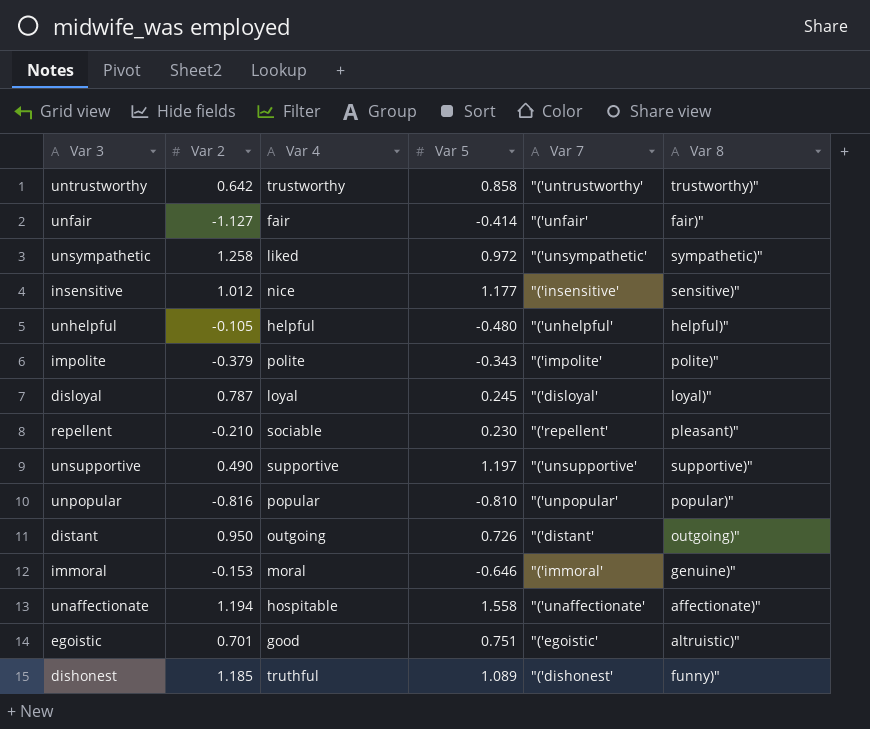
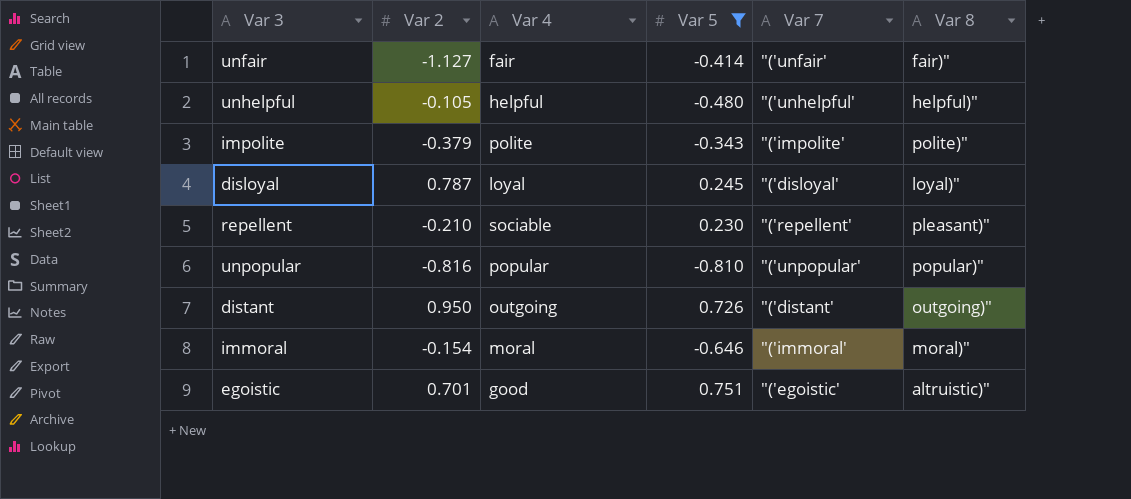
filter: none -> Var 5 <= 0.751
immoral | Var 2: -0.153 -> -0.154
immoral | Var 8: genuine)" -> moral)"

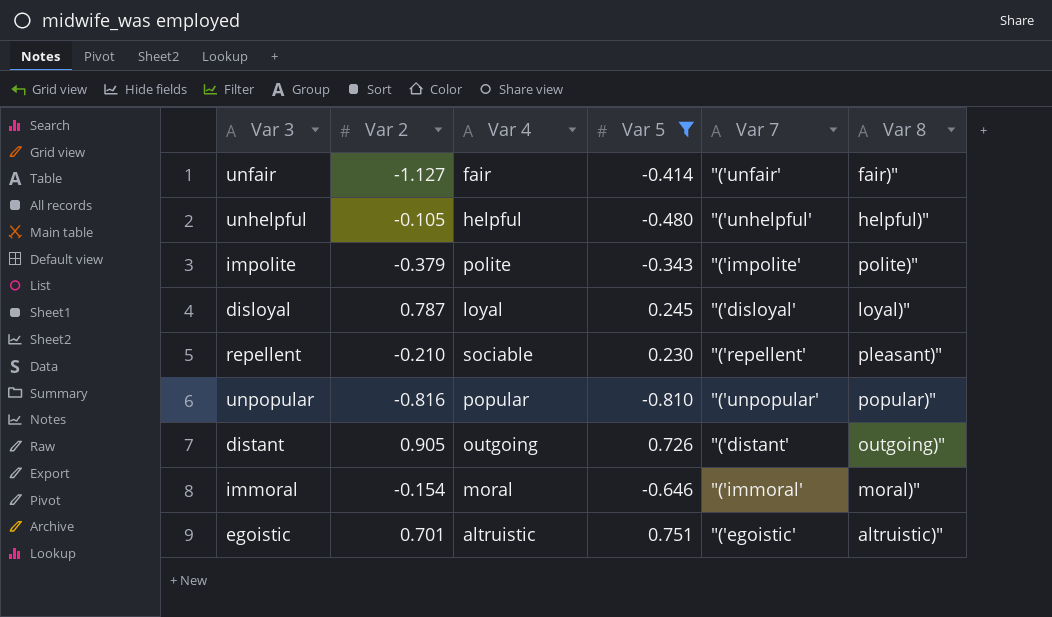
distant | Var 2: 0.950 -> 0.905
egoistic | Var 4: good -> altruistic

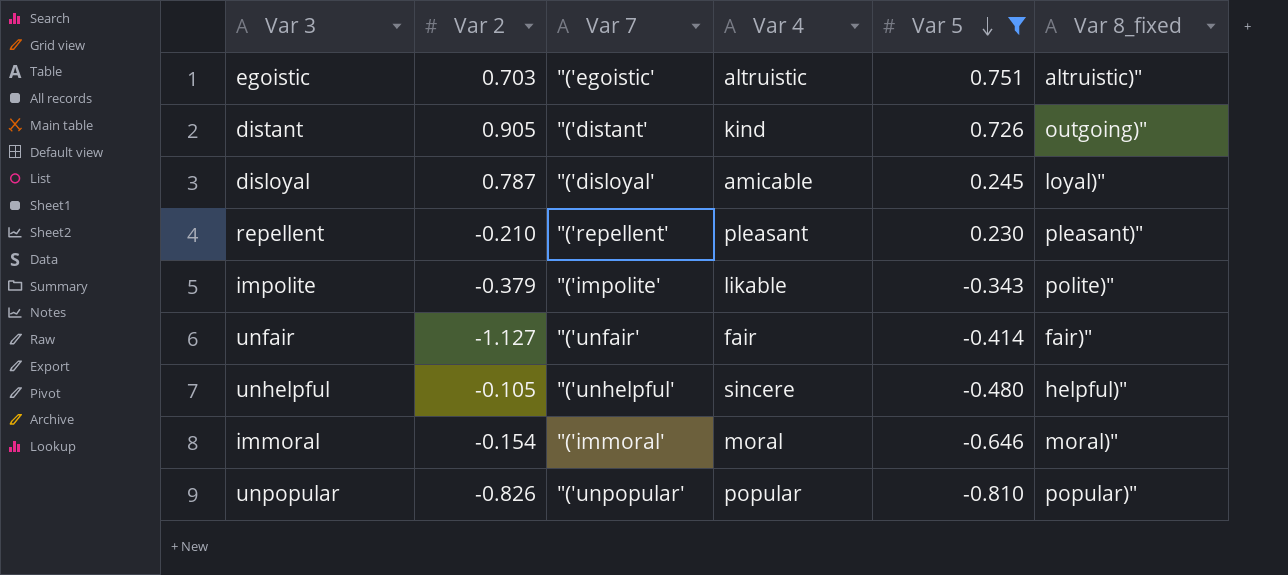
row order: none -> Var 5 descending
column Var 7 | position: 5 -> 3
column name: Var 8 -> Var 8_fixed
egoistic | Var 2: 0.701 -> 0.703
distant | Var 4: outgoing -> kind
disloyal | Var 4: loyal -> amicable
repellent | Var 4: sociable -> pleasant
impolite | Var 4: polite -> likable
unhelpful | Var 4: helpful -> sincere
unpopular | Var 2: -0.816 -> -0.826

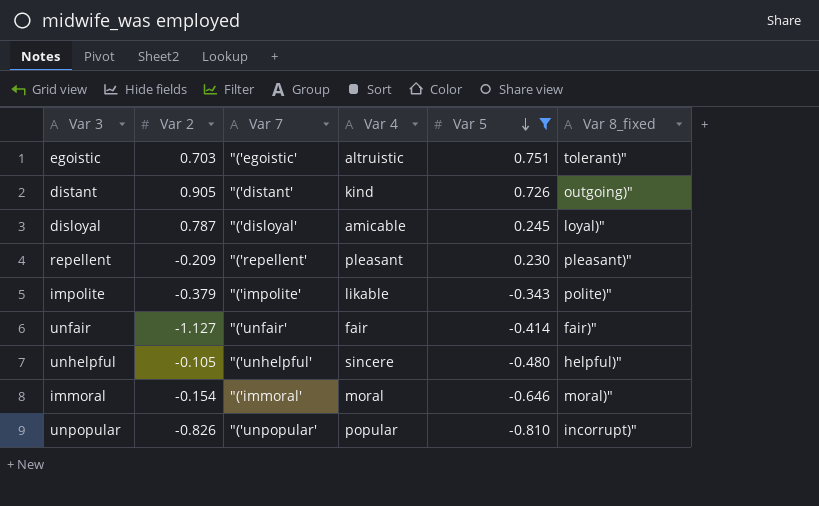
egoistic | Var 8_fixed: altruistic)" -> tolerant)"
repellent | Var 2: -0.210 -> -0.209
unpopular | Var 8_fixed: popular)" -> incorrupt)"

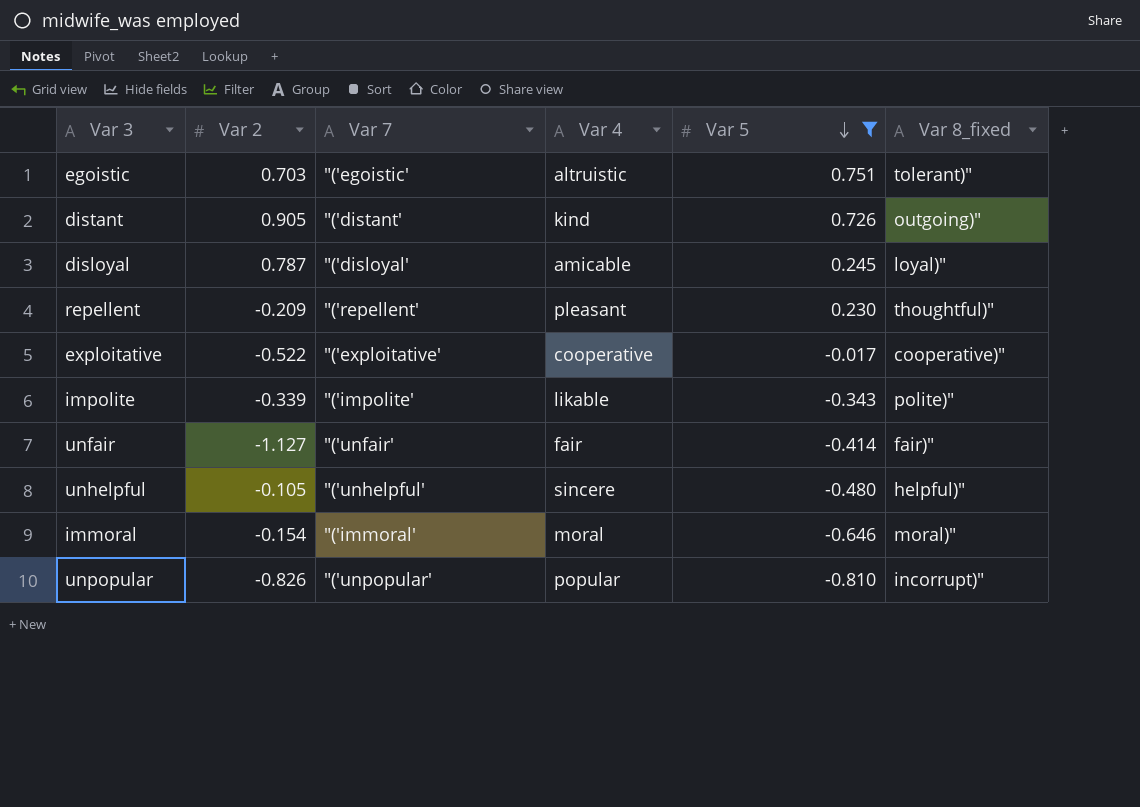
repellent | Var 8_fixed: pleasant)" -> thoughtful)"
row exploitative: none -> -0.522 | "('exploitative' | cooperative | -0.017 | cooperative)"
impolite | Var 2: -0.379 -> -0.339

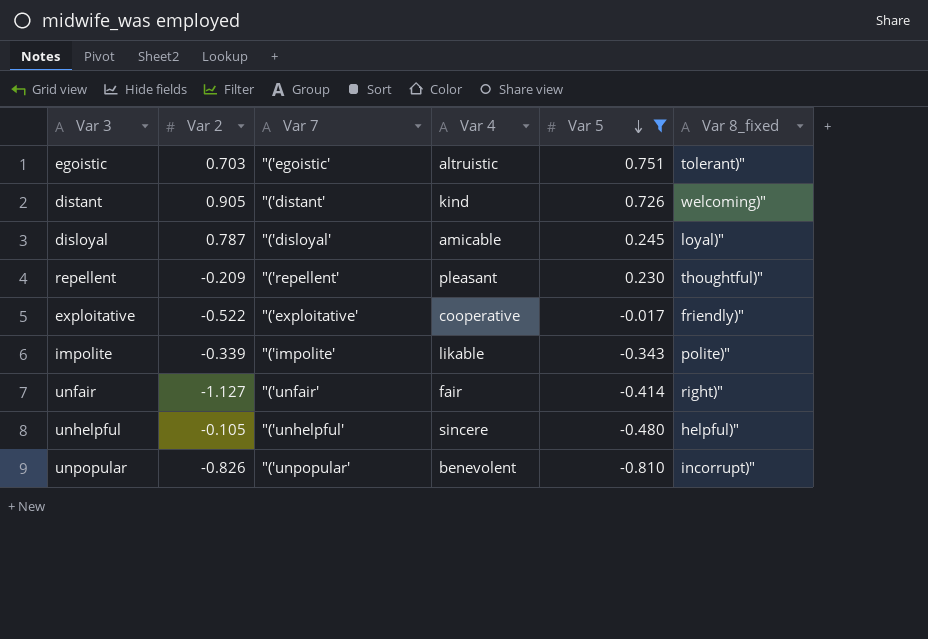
row immoral: -0.154 | "('immoral' | moral | -0.646 | moral)" -> none
distant | Var 8_fixed: outgoing)" -> welcoming)"
exploitative | Var 8_fixed: cooperative)" -> friendly)"
unfair | Var 8_fixed: fair)" -> right)"
unpopular | Var 4: popular -> benevolent

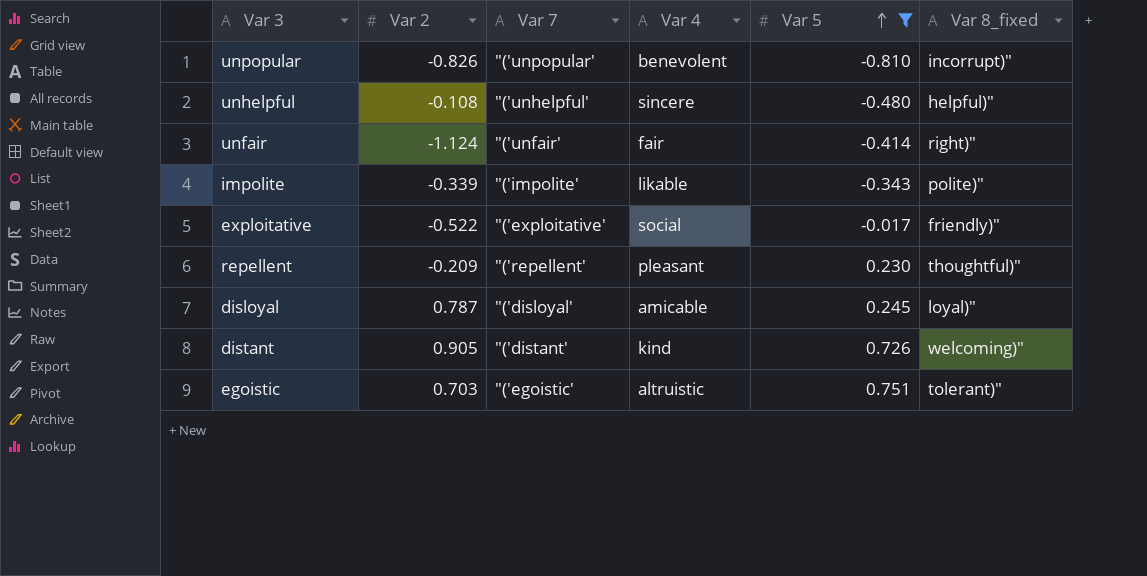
row order: Var 5 descending -> Var 5 ascending
unhelpful | Var 2: -0.105 -> -0.108
unfair | Var 2: -1.127 -> -1.124
exploitative | Var 4: cooperative -> social

